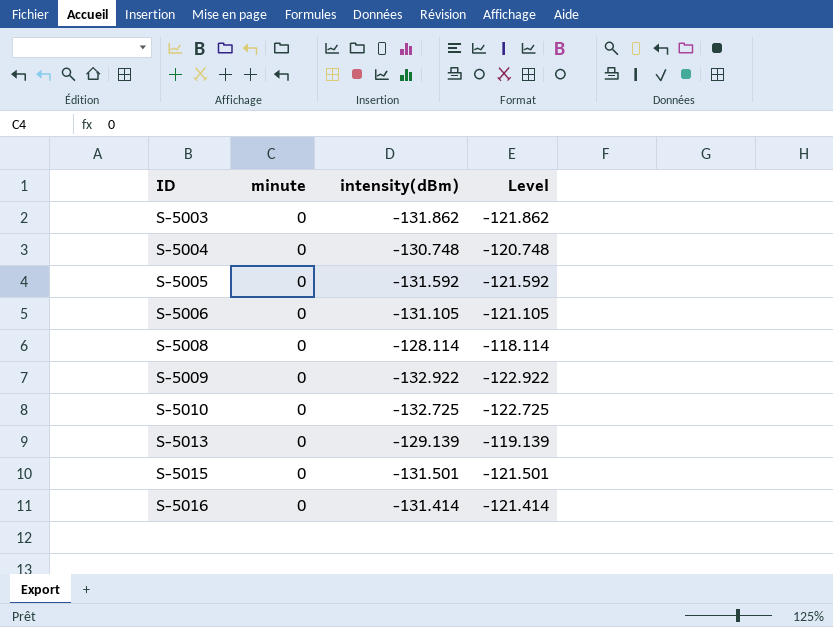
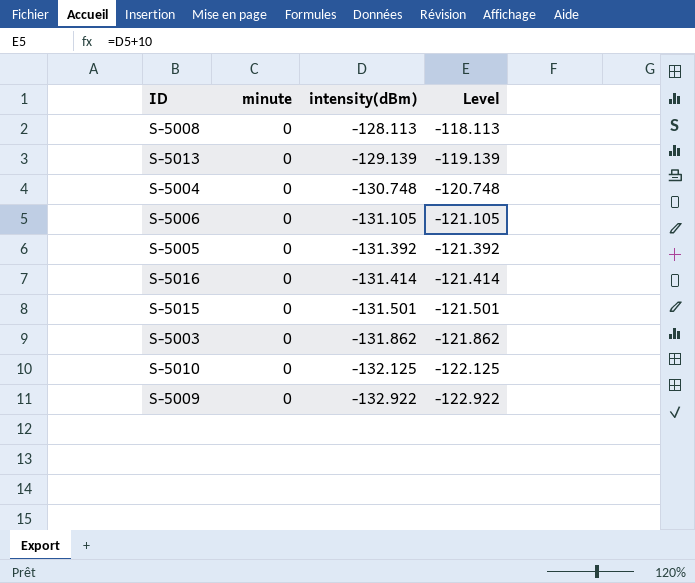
row order: ID ascending -> intensity(dBm) descending
S-5008 | intensity(dBm): -128.114 -> -128.113
S-5008 | Level: -118.114 -> -118.113
S-5005 | intensity(dBm): -131.592 -> -131.392
S-5005 | Level: -121.592 -> -121.392
S-5010 | intensity(dBm): -132.725 -> -132.125
S-5010 | Level: -122.725 -> -122.125

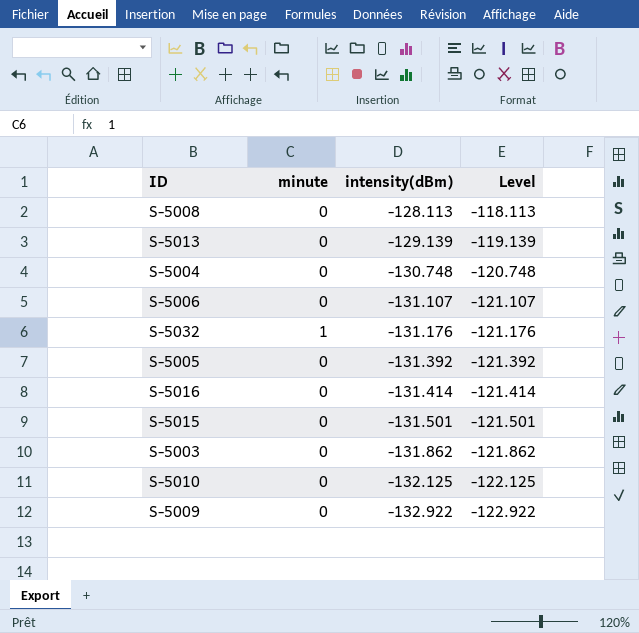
S-5006 | intensity(dBm): -131.105 -> -131.107
S-5006 | Level: -121.105 -> -121.107
row S-5032: none -> 1 | -131.176 | -121.176

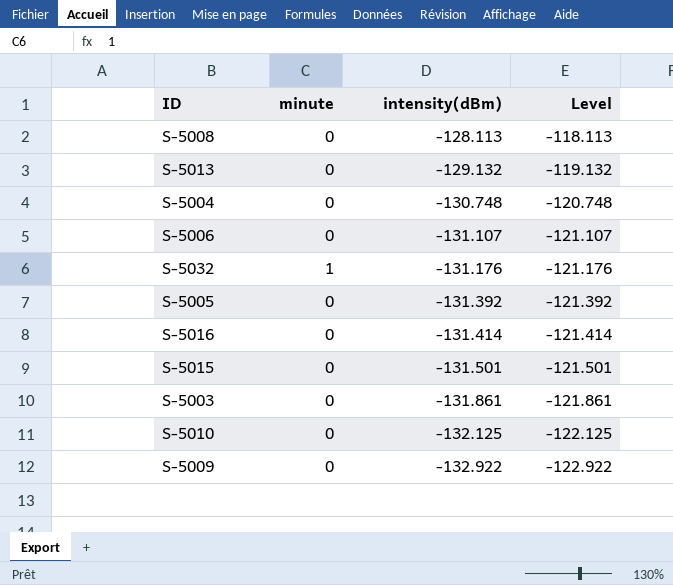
S-5013 | intensity(dBm): -129.139 -> -129.132
S-5013 | Level: -119.139 -> -119.132
S-5003 | intensity(dBm): -131.862 -> -131.861
S-5003 | Level: -121.862 -> -121.861

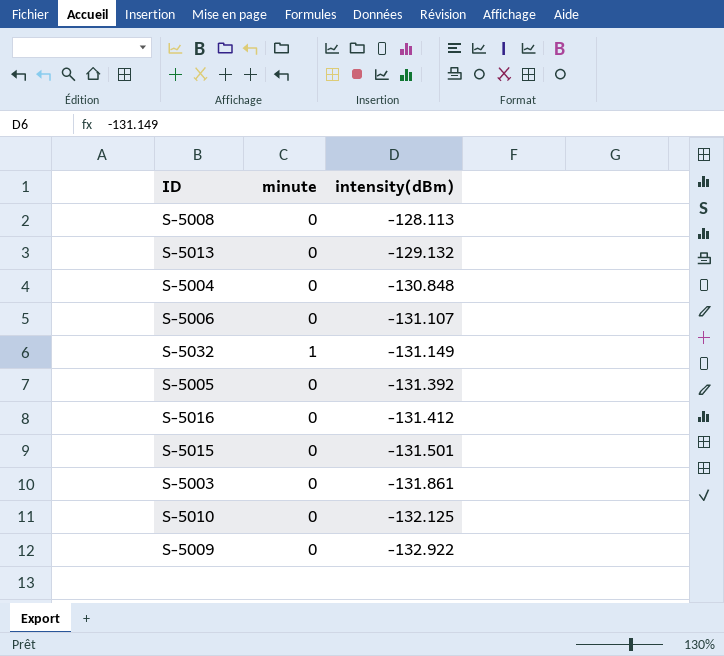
column Level | formula: [intensity(dBm)] + 10 -> none
S-5004 | intensity(dBm): -130.748 -> -130.848
S-5032 | intensity(dBm): -131.176 -> -131.149
S-5016 | intensity(dBm): -131.414 -> -131.412

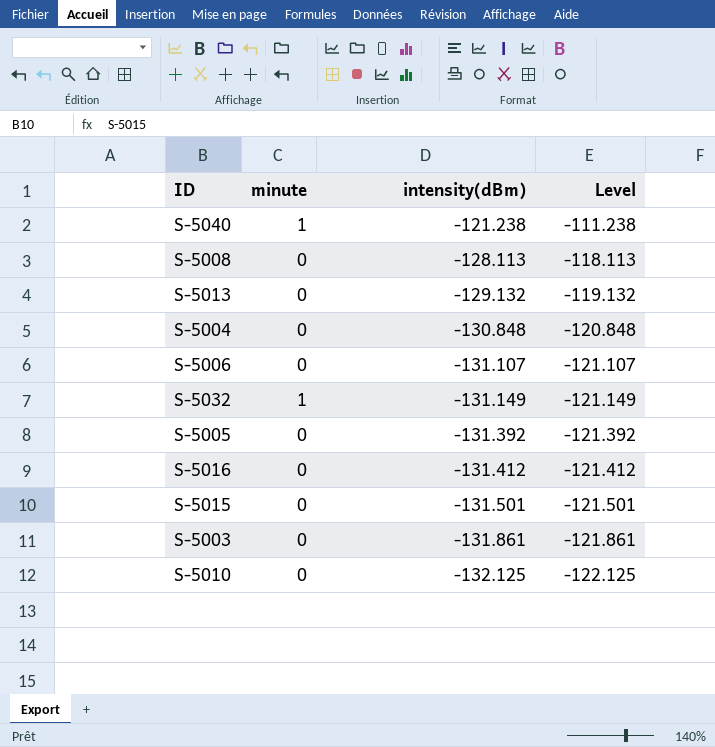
column Level | formula: none -> [intensity(dBm)] + 10
row S-5009: 0 | -132.922 -> none
row S-5040: none -> 1 | -121.238 | -111.238

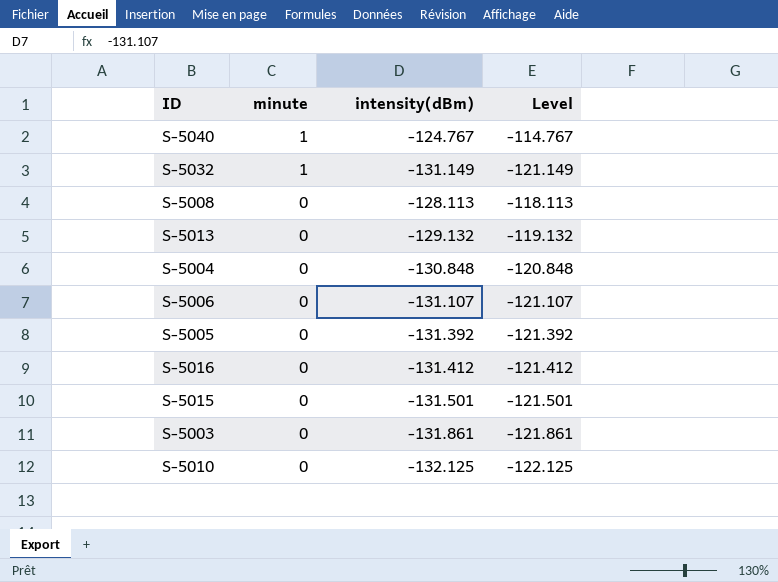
row order: intensity(dBm) descending -> minute descending
S-5040 | intensity(dBm): -121.238 -> -124.767
S-5040 | Level: -111.238 -> -114.767

